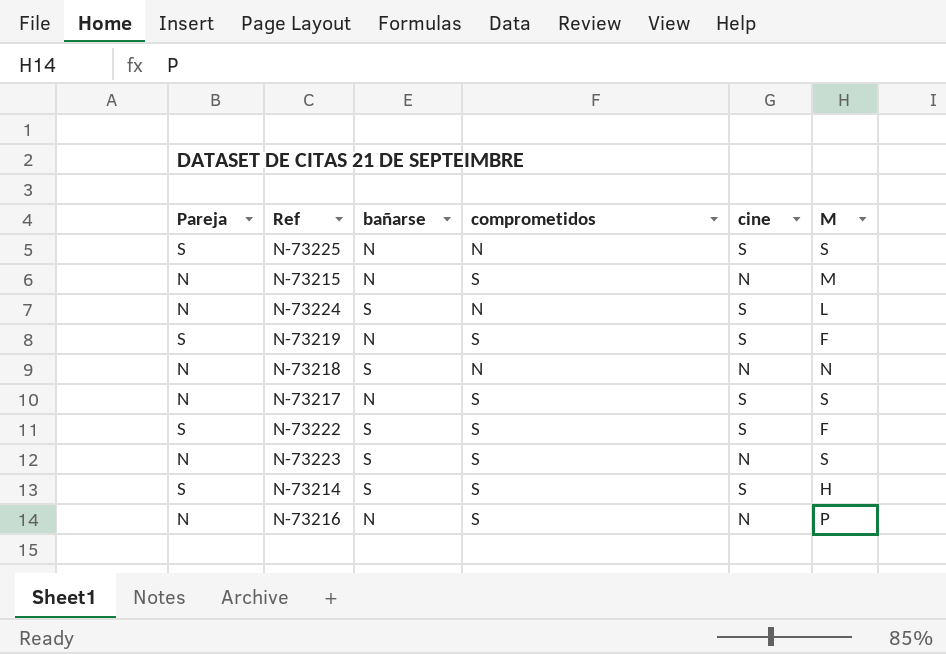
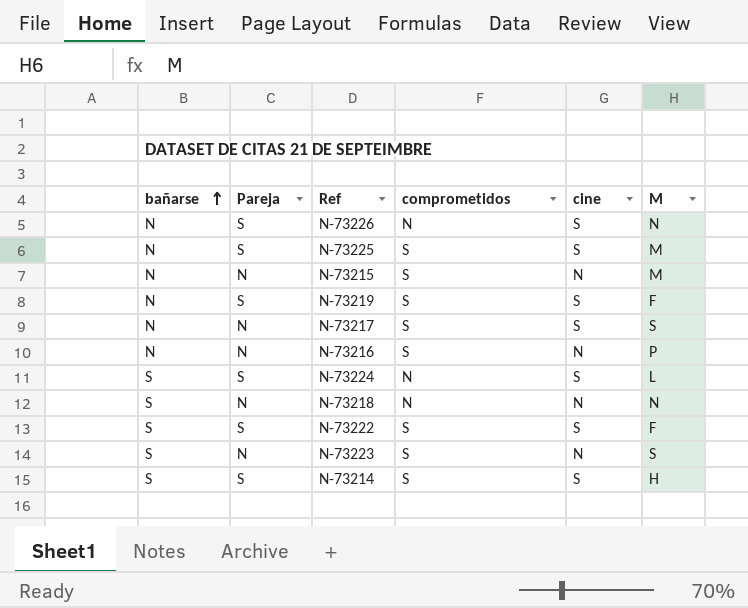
row order: none -> bañarse ascending
column bañarse | position: 3 -> 1
row N-73226: none -> N | S | N | S | N
N-73225 | comprometidos: N -> S
N-73225 | M: S -> M
N-73224 | Pareja: N -> S

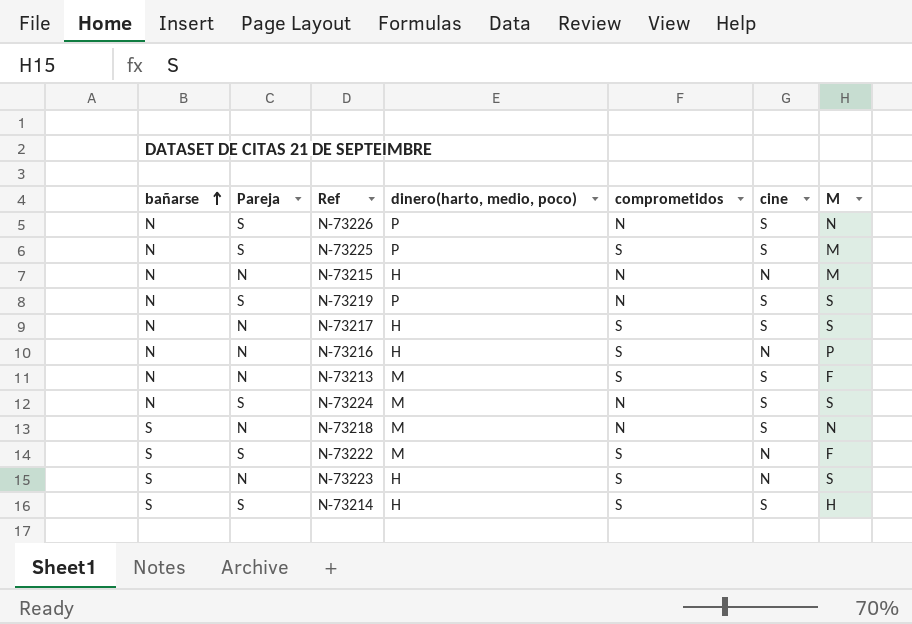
column dinero(harto, medio, poco) | position: none -> 4
N-73215 | comprometidos: S -> N
N-73219 | comprometidos: S -> N
N-73219 | M: F -> S
row N-73213: none -> N | N | M | S | S | F
N-73224 | bañarse: S -> N
N-73224 | M: L -> S
N-73218 | cine: N -> S
N-73222 | cine: S -> N

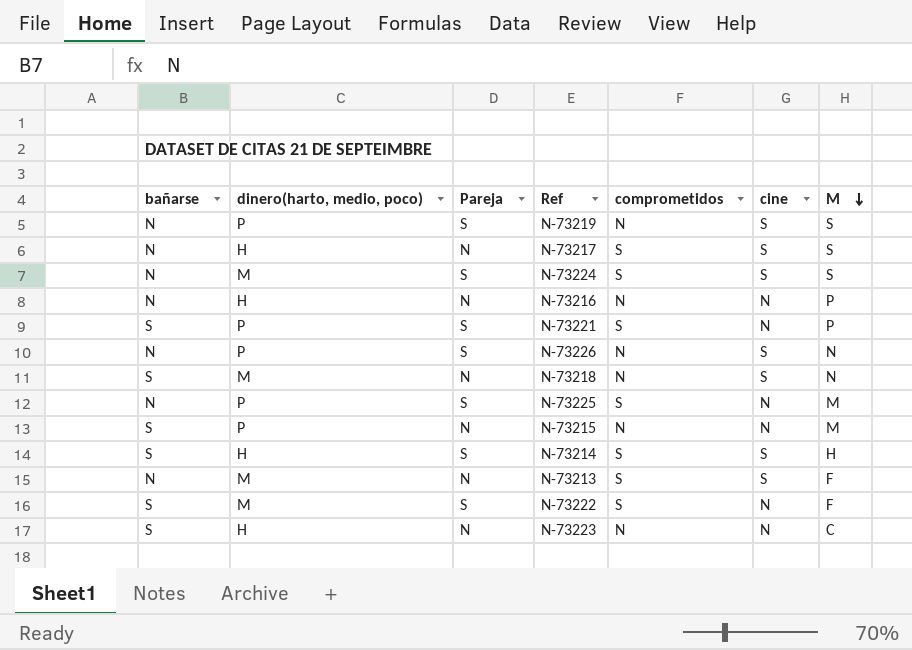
row order: bañarse ascending -> M descending
column dinero(harto, medio, poco) | position: 4 -> 2
N-73224 | comprometidos: N -> S
N-73216 | comprometidos: S -> N
row N-73221: none -> S | P | S | S | N | P
N-73225 | cine: S -> N
N-73215 | bañarse: N -> S
N-73215 | dinero(harto, medio, poco): H -> P
N-73223 | comprometidos: S -> N
N-73223 | M: S -> C

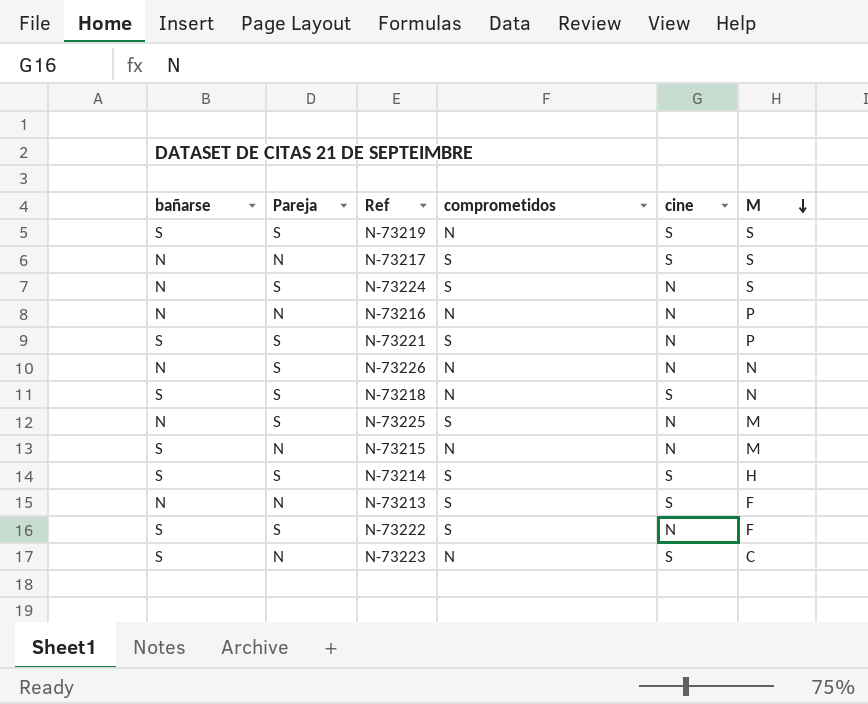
column dinero(harto, medio, poco) | position: 2 -> none
N-73219 | bañarse: N -> S
N-73224 | cine: S -> N
N-73226 | cine: S -> N
N-73218 | Pareja: N -> S
N-73223 | cine: N -> S

